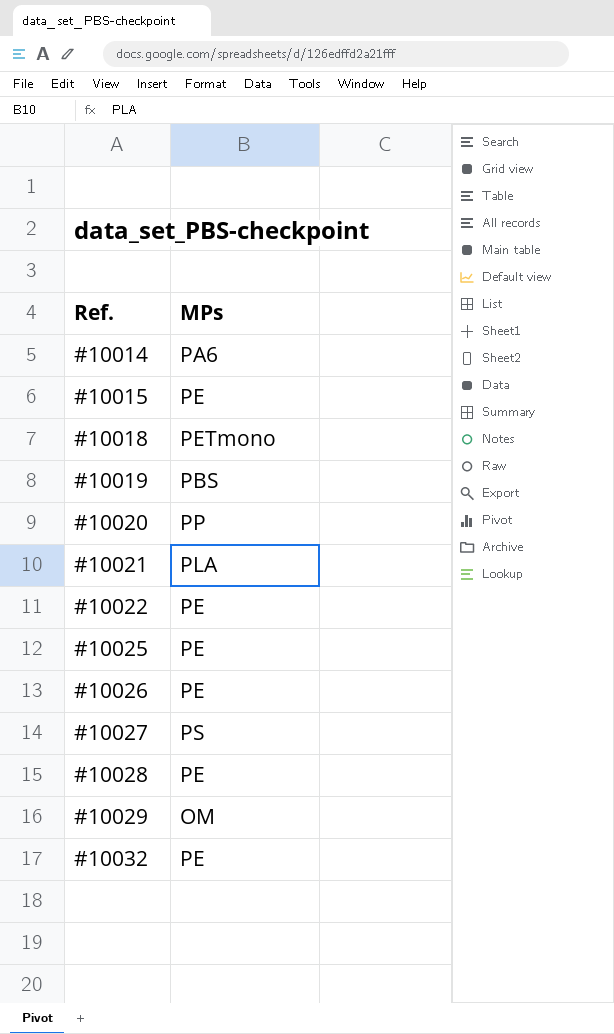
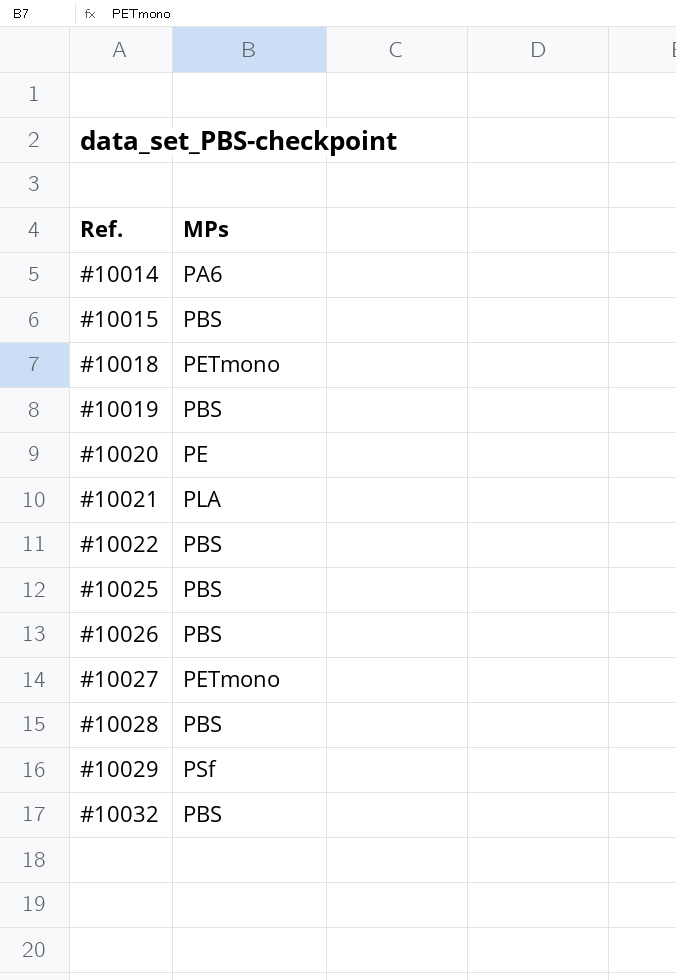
#10015 | MPs: PE -> PBS
#10020 | MPs: PP -> PE
#10022 | MPs: PE -> PBS
#10025 | MPs: PE -> PBS
#10026 | MPs: PE -> PBS
#10027 | MPs: PS -> PETmono
#10028 | MPs: PE -> PBS
#10029 | MPs: OM -> PSf
#10032 | MPs: PE -> PBS

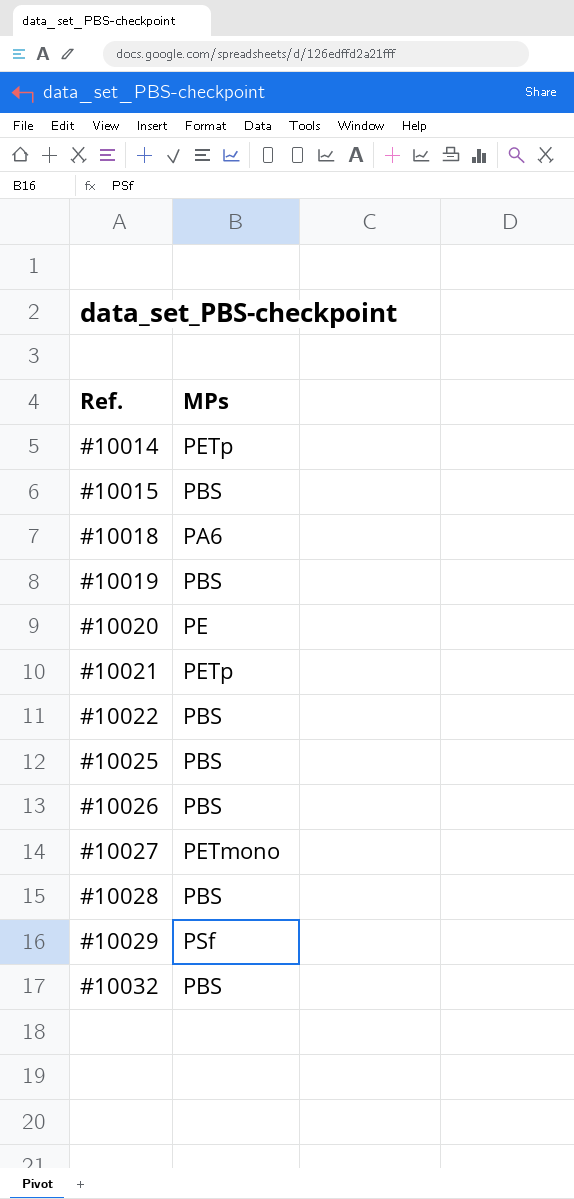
#10014 | MPs: PA6 -> PETp
#10018 | MPs: PETmono -> PA6
#10021 | MPs: PLA -> PETp

